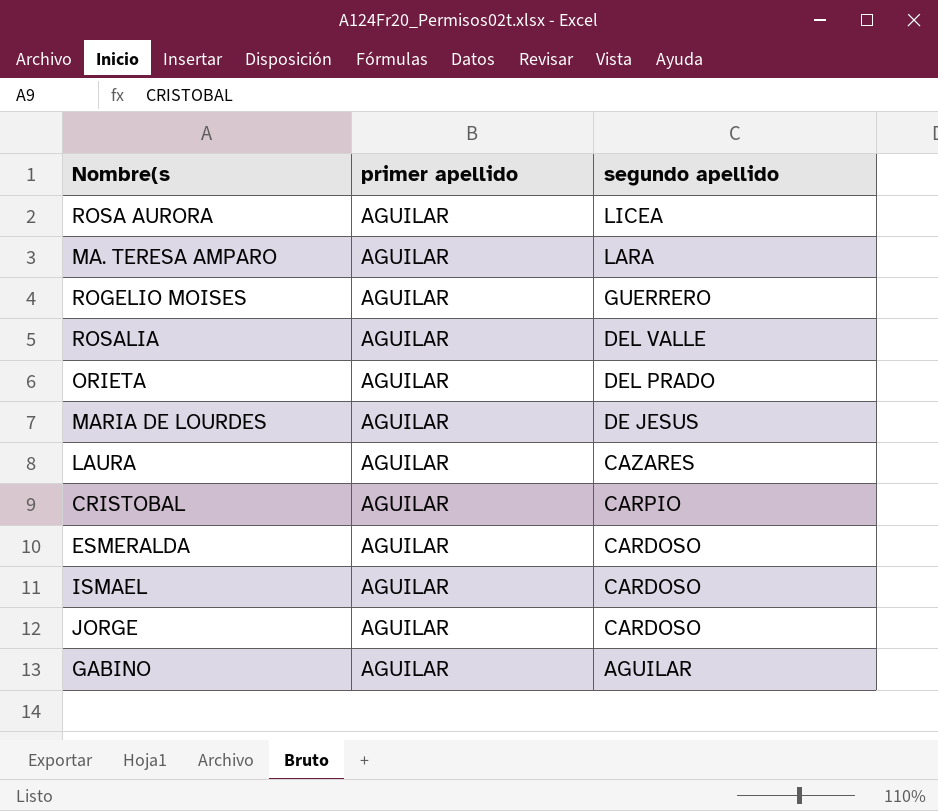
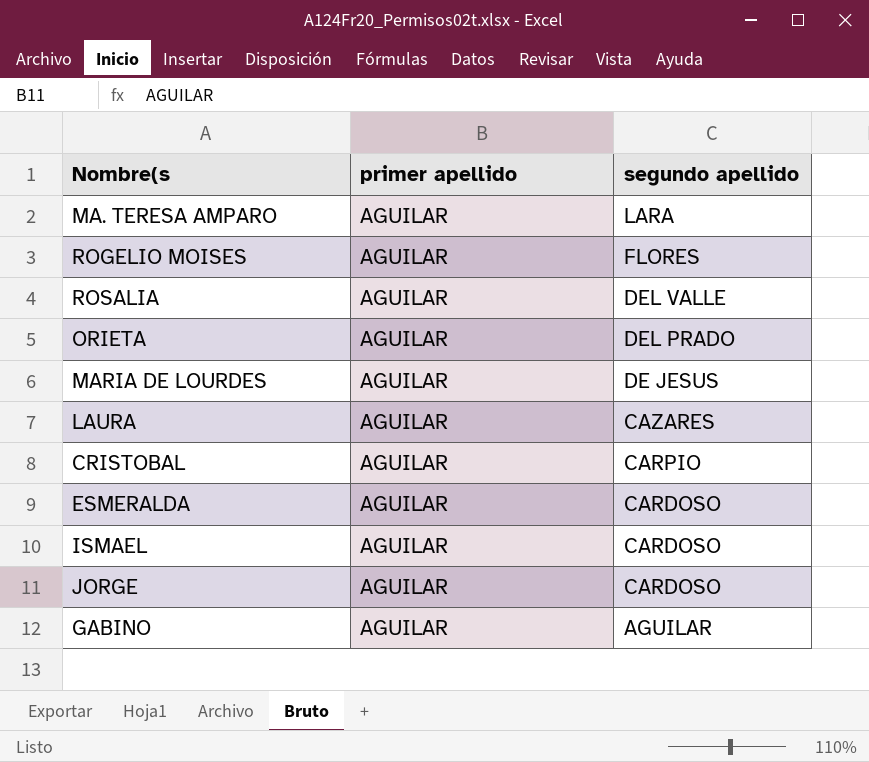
row ROSA AURORA: AGUILAR | LICEA -> none
ROGELIO MOISES | segundo apellido: GUERRERO -> FLORES

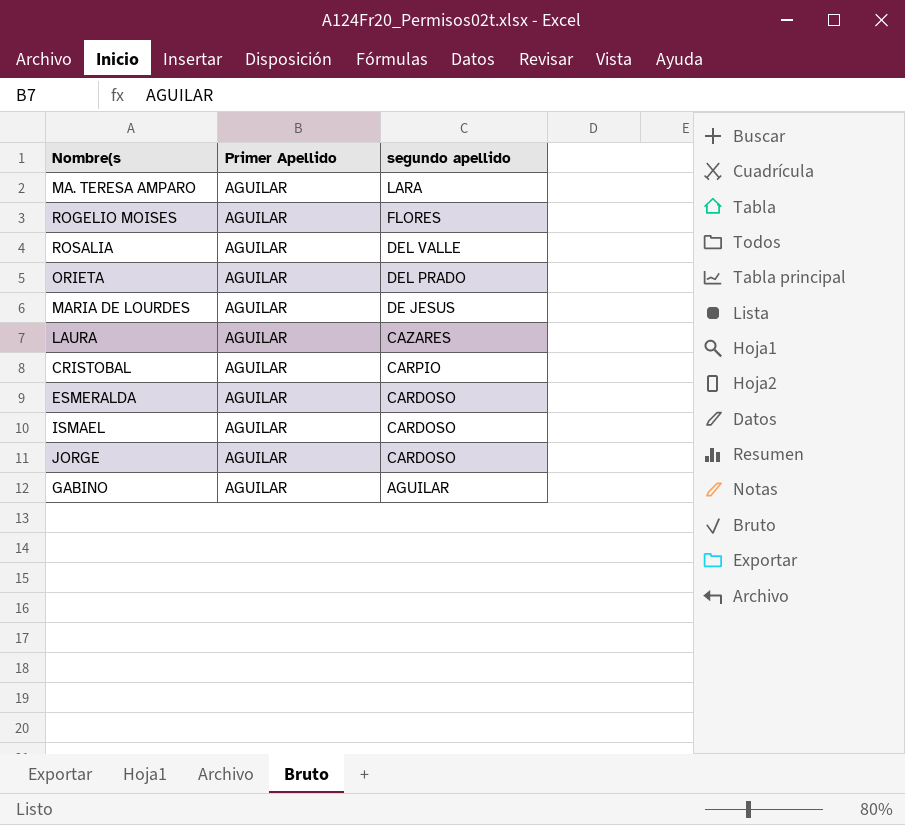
column name: primer apellido -> Primer Apellido

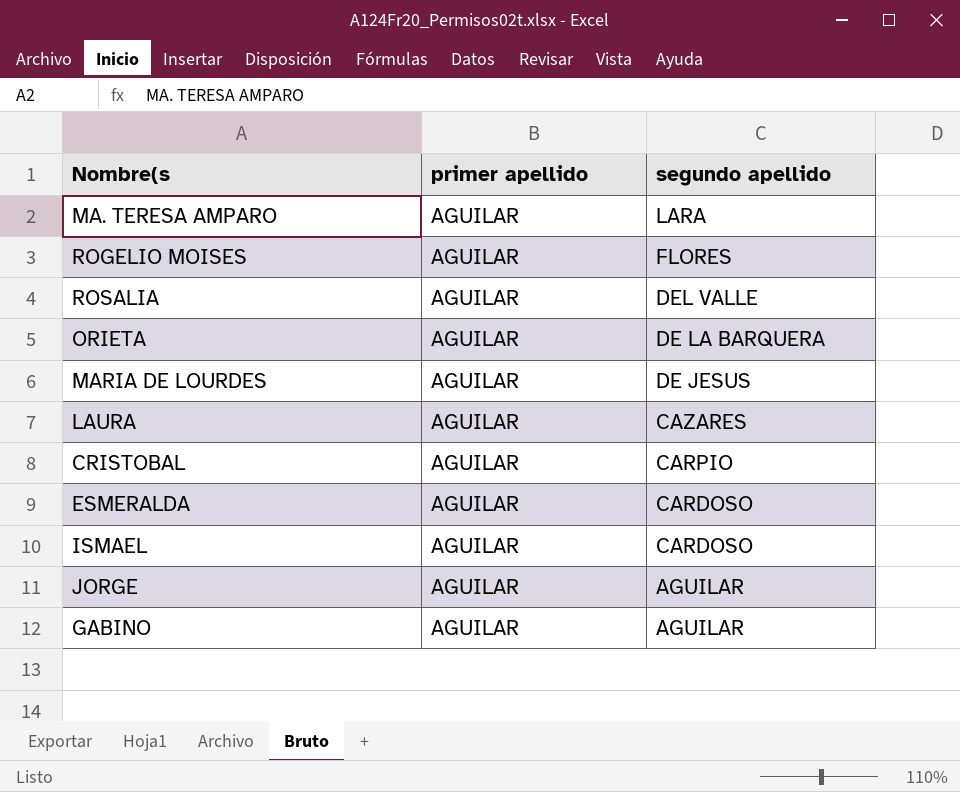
column name: Primer Apellido -> primer apellido
ORIETA | segundo apellido: DEL PRADO -> DE LA BARQUERA
JORGE | segundo apellido: CARDOSO -> AGUILAR

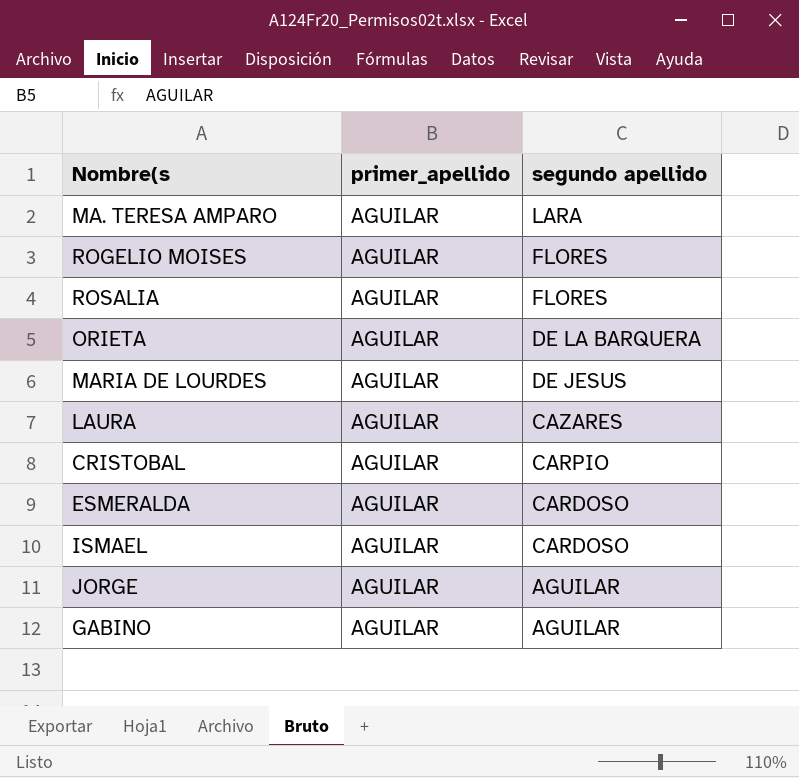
column name: primer apellido -> primer_apellido
ROSALIA | segundo apellido: DEL VALLE -> FLORES

